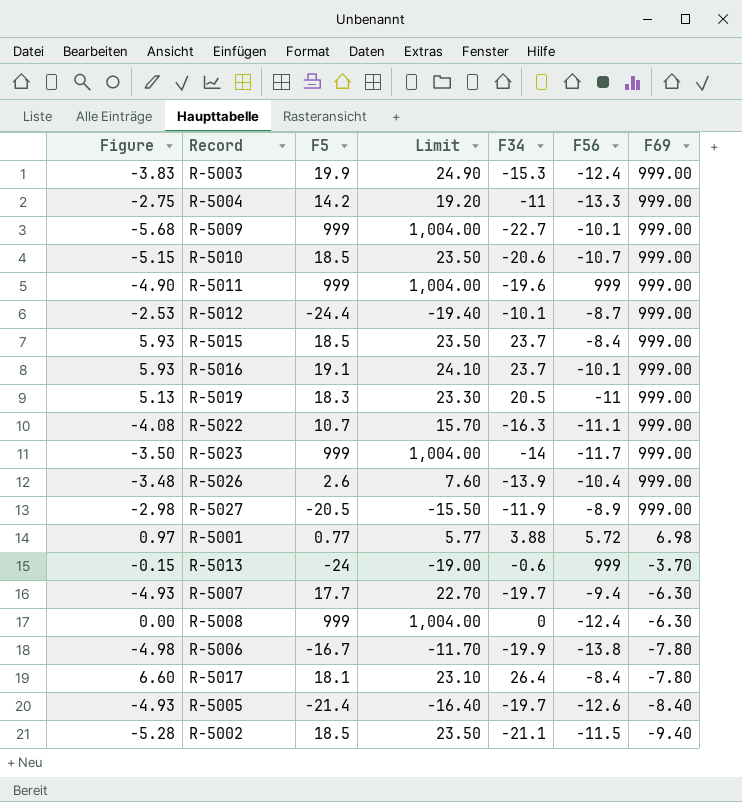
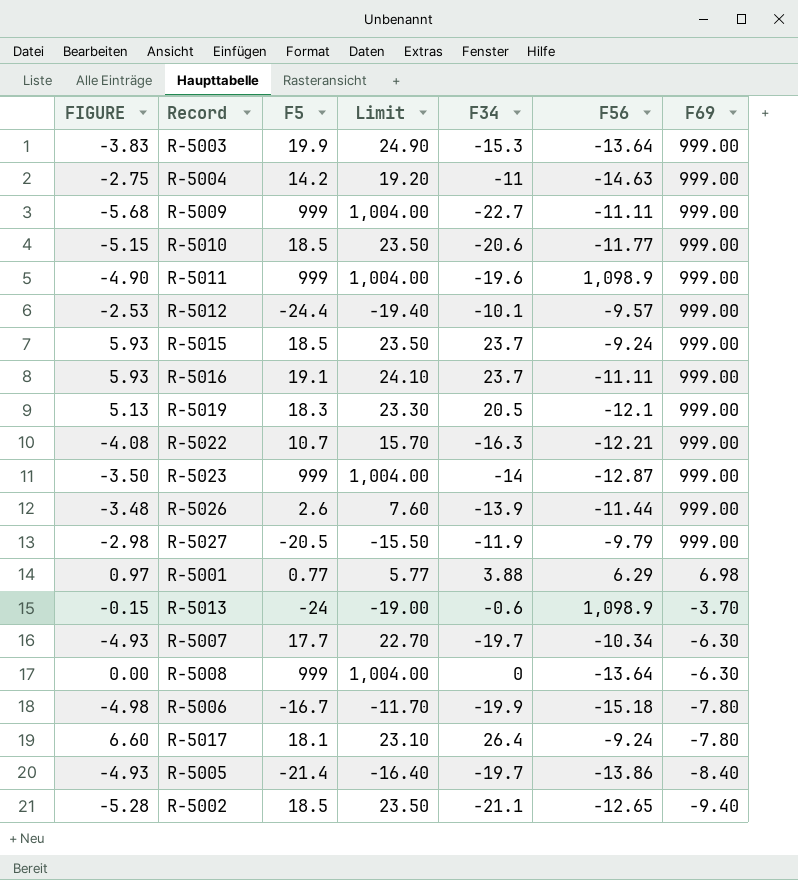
column name: Figure -> FIGURE
R-5003 | F56: -12.4 -> -13.64
R-5004 | F56: -13.3 -> -14.63
R-5009 | F56: -10.1 -> -11.11
R-5010 | F56: -10.7 -> -11.77
R-5011 | F56: 999 -> 1,098.9
R-5012 | F56: -8.7 -> -9.57
R-5015 | F56: -8.4 -> -9.24
R-5016 | F56: -10.1 -> -11.11
R-5019 | F56: -11 -> -12.1
R-5022 | F56: -11.1 -> -12.21
R-5023 | F56: -11.7 -> -12.87
R-5026 | F56: -10.4 -> -11.44
R-5027 | F56: -8.9 -> -9.79
R-5001 | F56: 5.72 -> 6.29
R-5013 | F56: 999 -> 1,098.9
R-5007 | F56: -9.4 -> -10.34
R-5008 | F56: -12.4 -> -13.64
R-5006 | F56: -13.8 -> -15.18
R-5017 | F56: -8.4 -> -9.24
R-5005 | F56: -12.6 -> -13.86
R-5002 | F56: -11.5 -> -12.65

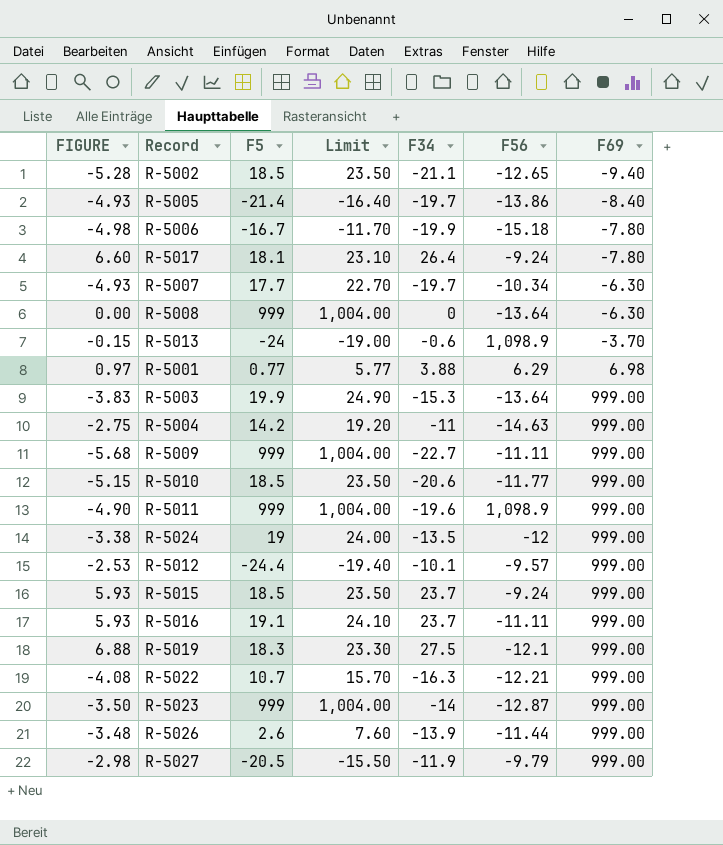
row order: F69 descending -> F69 ascending
row R-5024: none -> -3.38 | 19 | 24.00 | -13.5 | -12 | 999.00
R-5019 | FIGURE: 5.13 -> 6.88
R-5019 | F34: 20.5 -> 27.5

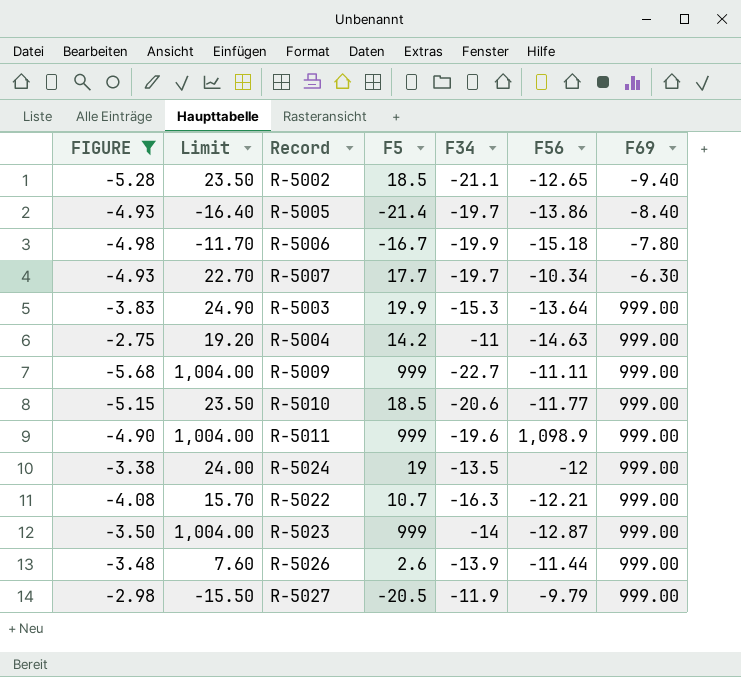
filter: none -> FIGURE <= -2.75
column Limit | position: 4 -> 2

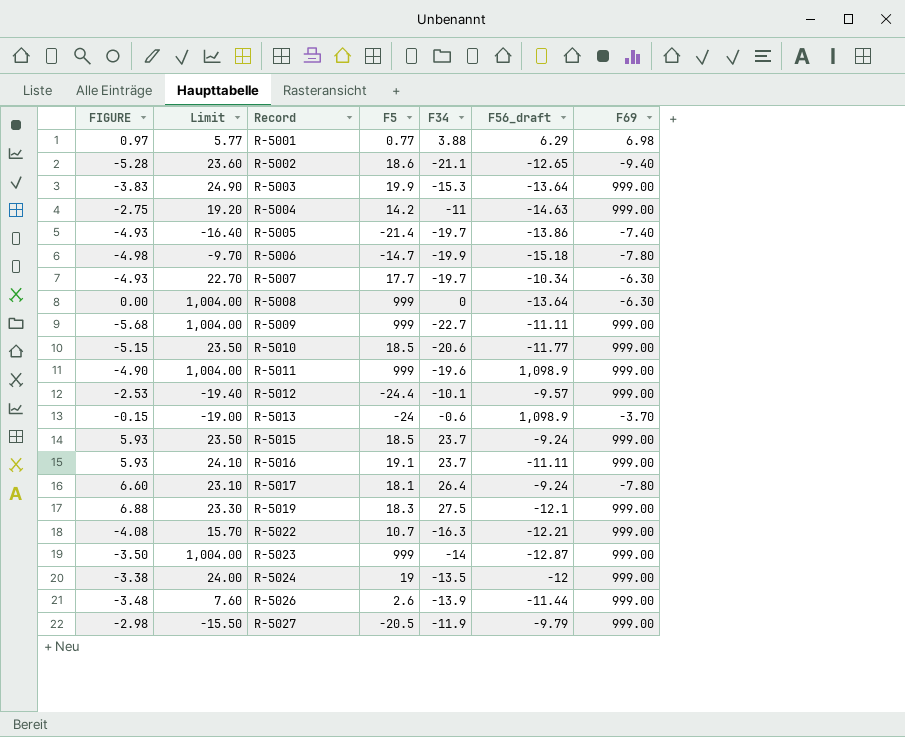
filter: FIGURE <= -2.75 -> none
row order: F69 ascending -> Record ascending
column name: F56 -> F56_draft
R-5002 | Limit: 23.50 -> 23.60
R-5002 | F5: 18.5 -> 18.6
R-5005 | F69: -8.40 -> -7.40
R-5006 | Limit: -11.70 -> -9.70
R-5006 | F5: -16.7 -> -14.7

